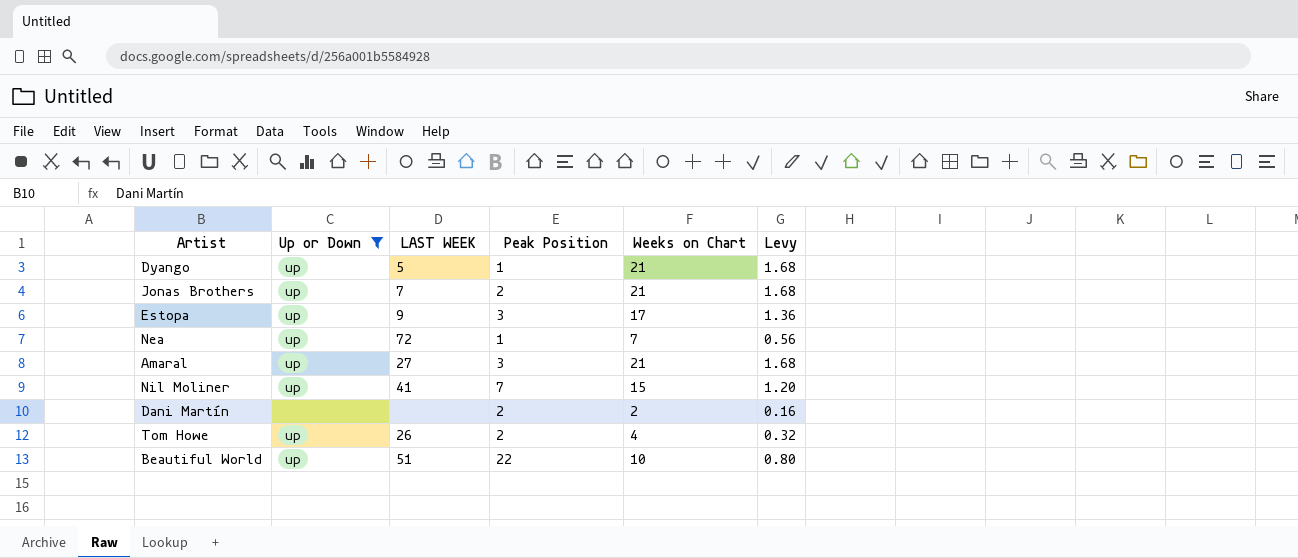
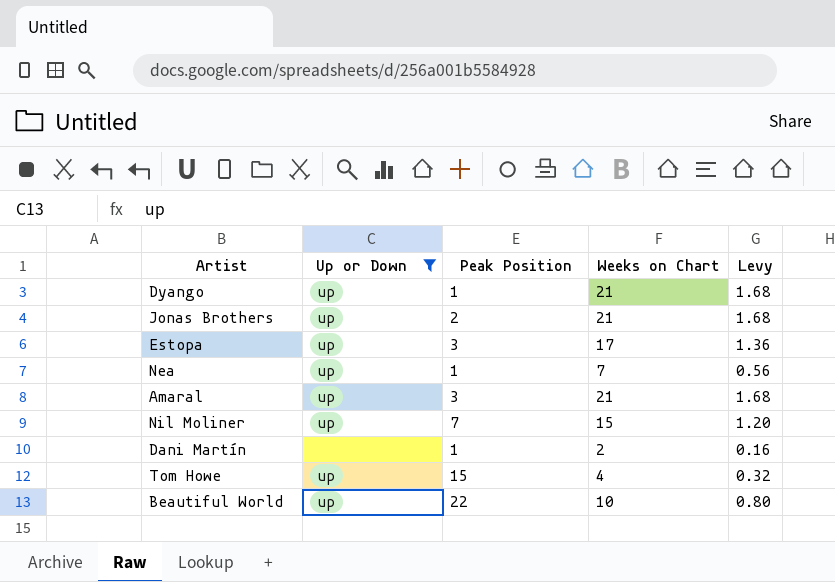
column LAST WEEK | position: 3 -> none
Dani Martín | Peak Position: 2 -> 1
Tom Howe | Peak Position: 2 -> 15

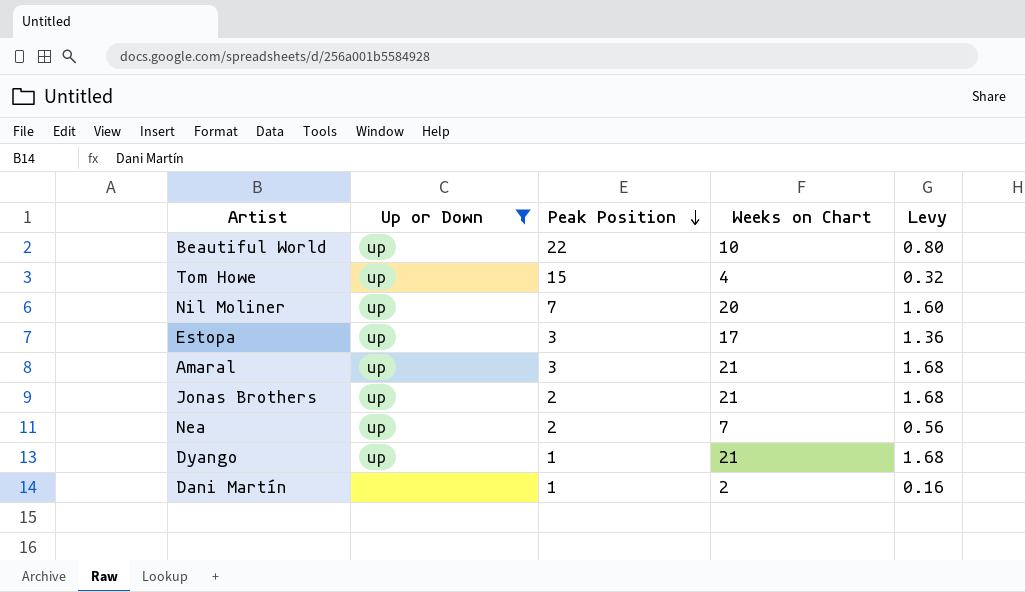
row order: none -> Peak Position descending
Nil Moliner | Weeks on Chart: 15 -> 20
Nil Moliner | Levy: 1.20 -> 1.60
Nea | Peak Position: 1 -> 2

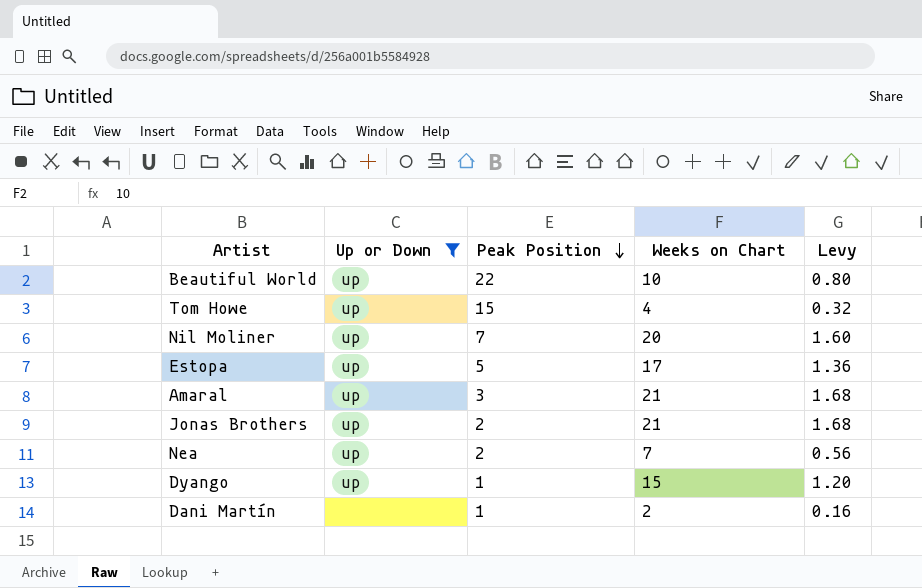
Estopa | Peak Position: 3 -> 5
Dyango | Weeks on Chart: 21 -> 15
Dyango | Levy: 1.68 -> 1.20

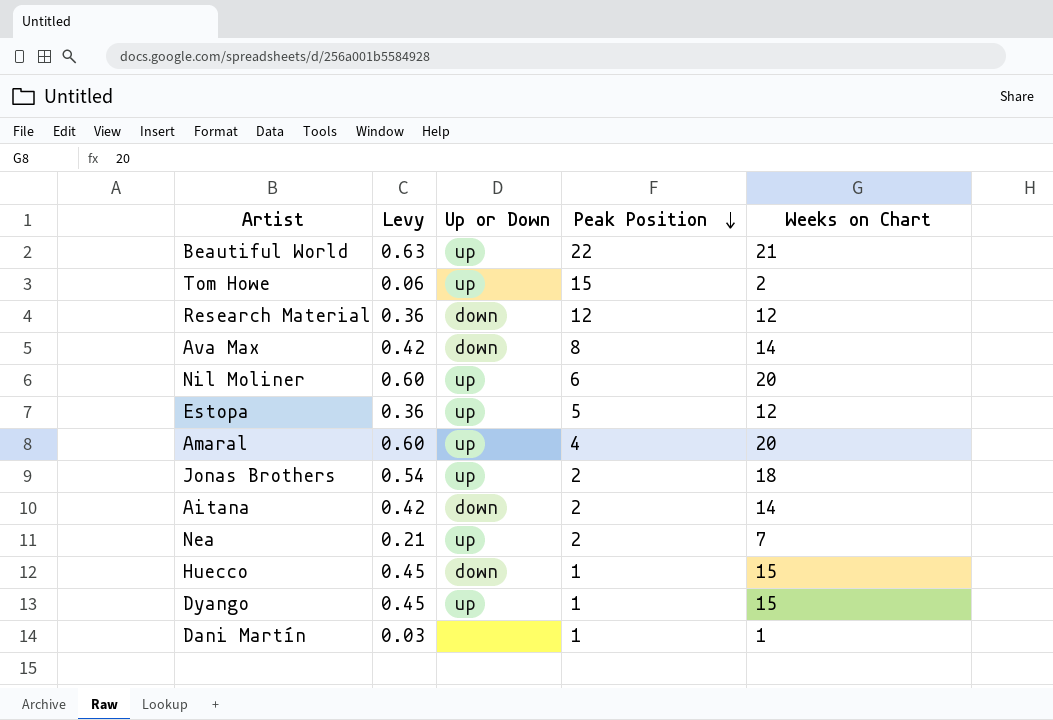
filter: Up or Down != down -> none
column Levy | formula: [Weeks on Chart] * 0.08 -> [Weeks on Chart] * 0.03
column Levy | position: 5 -> 2
Beautiful World | Weeks on Chart: 10 -> 21
Tom Howe | Weeks on Chart: 4 -> 2
Nil Moliner | Peak Position: 7 -> 6
Estopa | Weeks on Chart: 17 -> 12
Amaral | Peak Position: 3 -> 4
Amaral | Weeks on Chart: 21 -> 20
Jonas Brothers | Weeks on Chart: 21 -> 18
Dani Martín | Weeks on Chart: 2 -> 1

